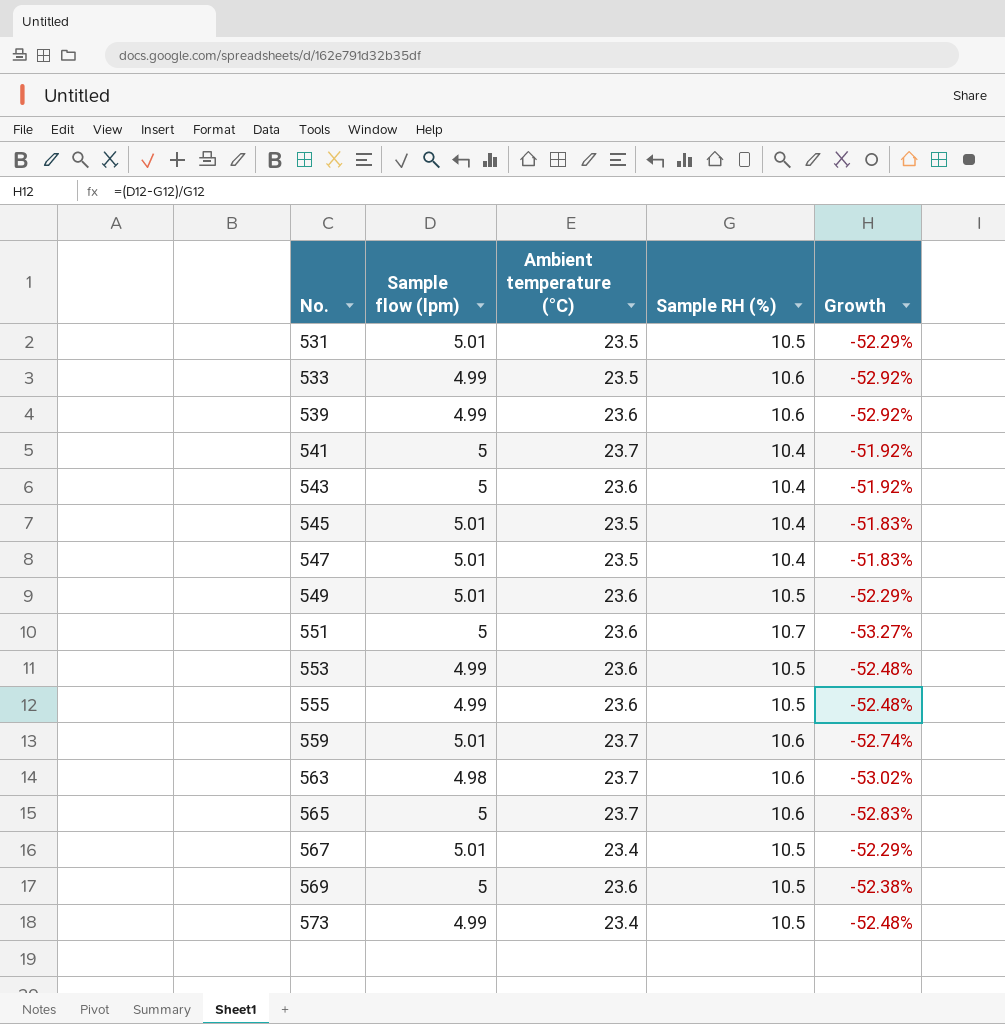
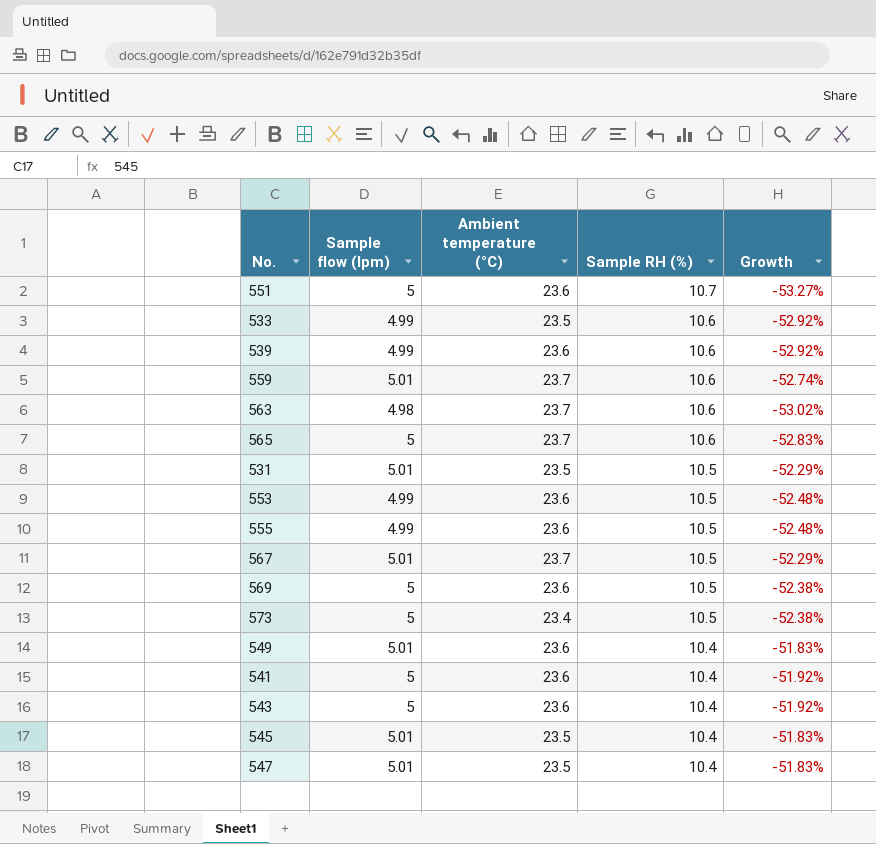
row order: No. ascending -> Sample RH (%) descending
567 | Ambient temperature (°C): 23.4 -> 23.7
573 | Sample flow (lpm): 4.99 -> 5
573 | Growth: -52.48% -> -52.38%
549 | Sample RH (%): 10.5 -> 10.4
549 | Growth: -52.29% -> -51.83%
541 | Ambient temperature (°C): 23.7 -> 23.6

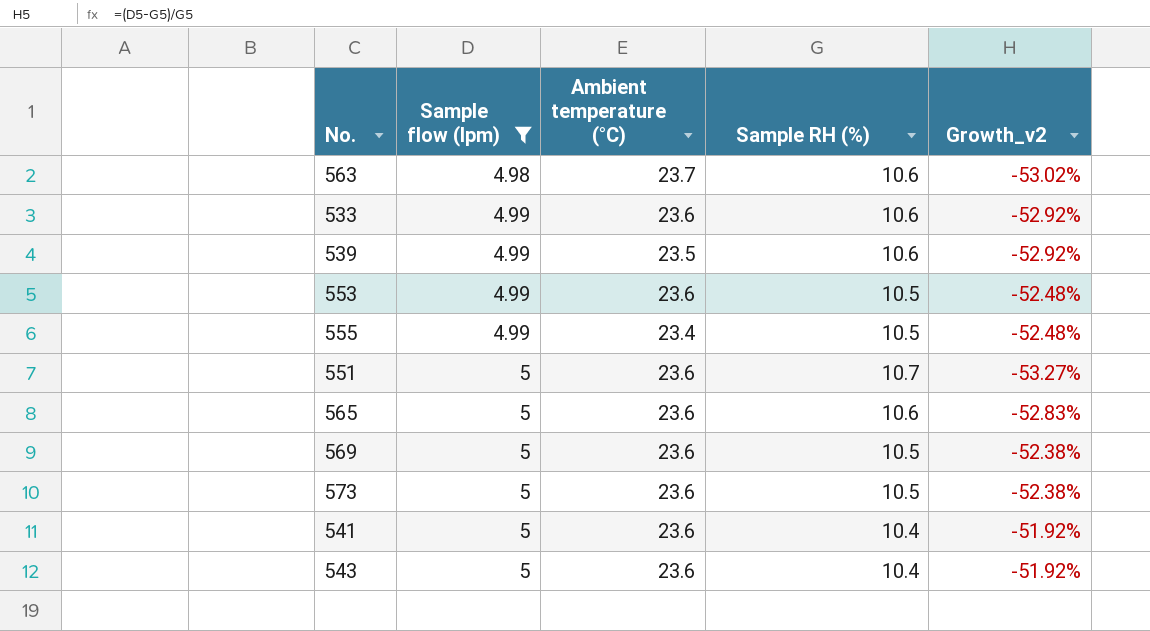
filter: none -> Sample flow (lpm) != 5.01
row order: Sample RH (%) descending -> Sample flow (lpm) ascending
column name: Growth -> Growth_v2
533 | Ambient temperature (°C): 23.5 -> 23.6
539 | Ambient temperature (°C): 23.6 -> 23.5
555 | Ambient temperature (°C): 23.6 -> 23.4
565 | Ambient temperature (°C): 23.7 -> 23.6
573 | Ambient temperature (°C): 23.4 -> 23.6

